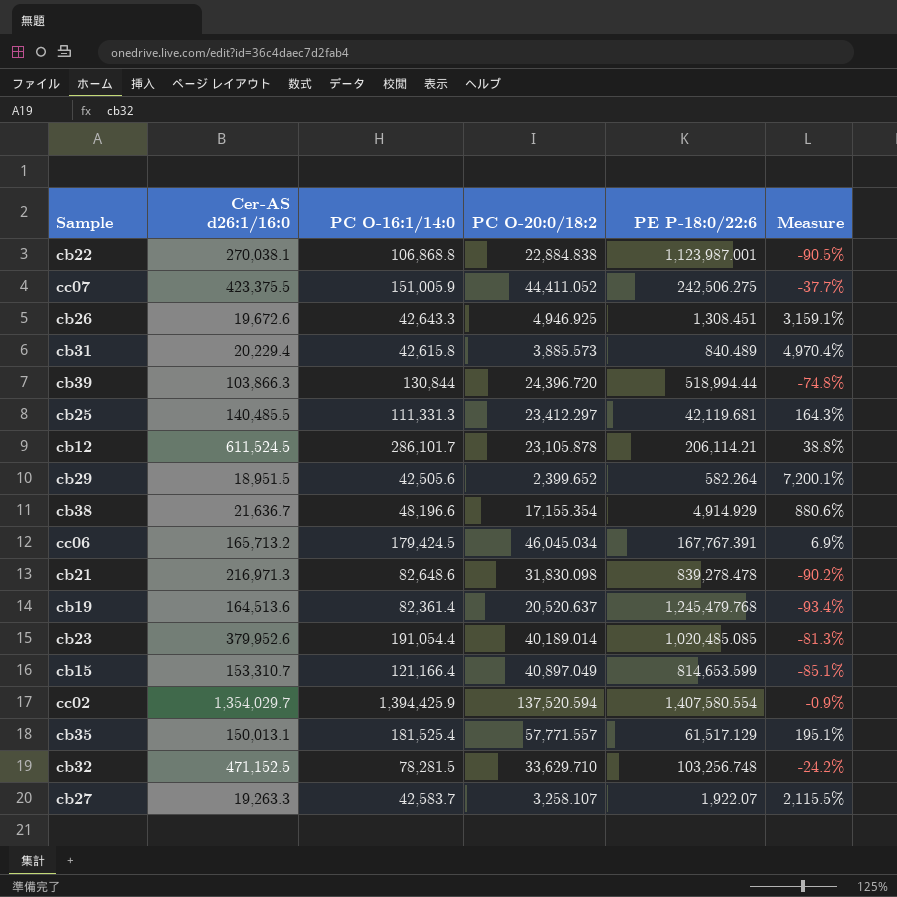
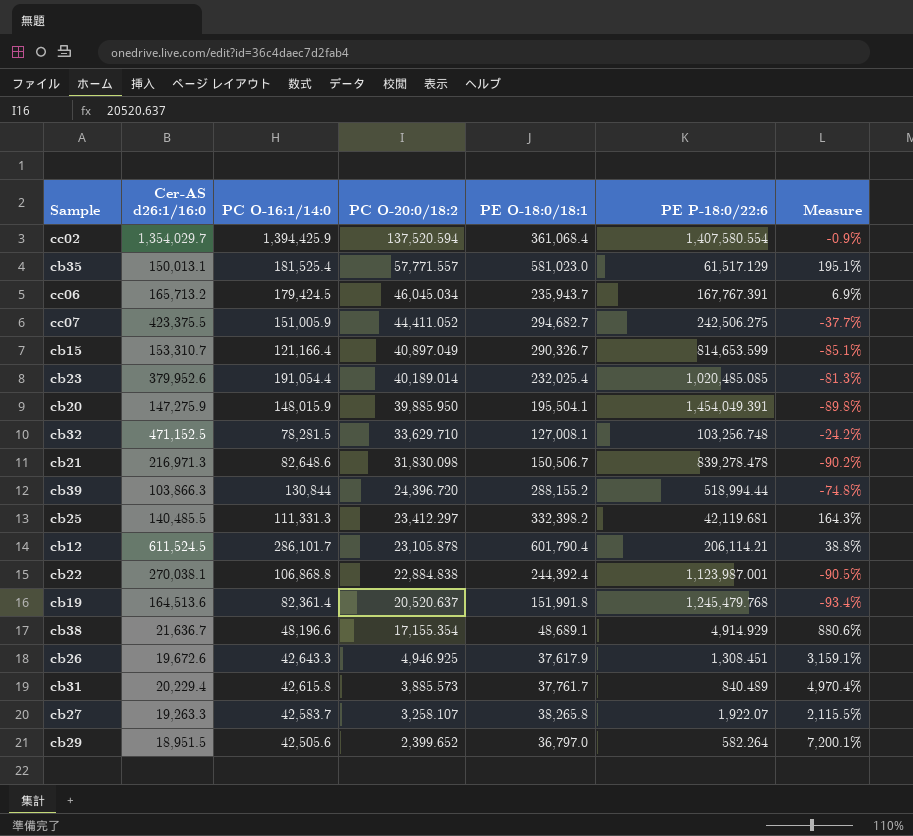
row order: none -> PC O-20:0/18:2 descending
column PE O-18:0/18:1 | position: none -> 5
row cb20: none -> 147,275.9 | 148,015.9 | 39,885.950 | 195,504.1 | 1,454,049.391 | -89.8%

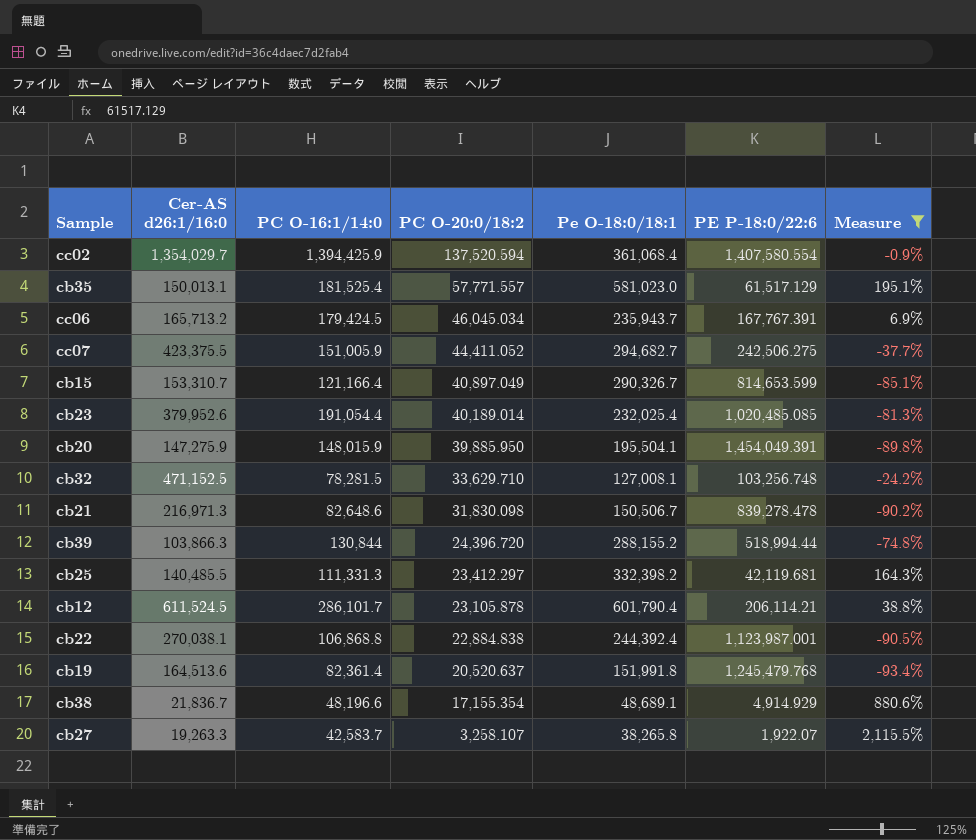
filter: none -> Measure <= 2,115.5%
column name: PE O-18:0/18:1 -> Pe O-18:0/18:1
cb38 | Cer-AS d26:1/16:0: 21,636.7 -> 21,836.7

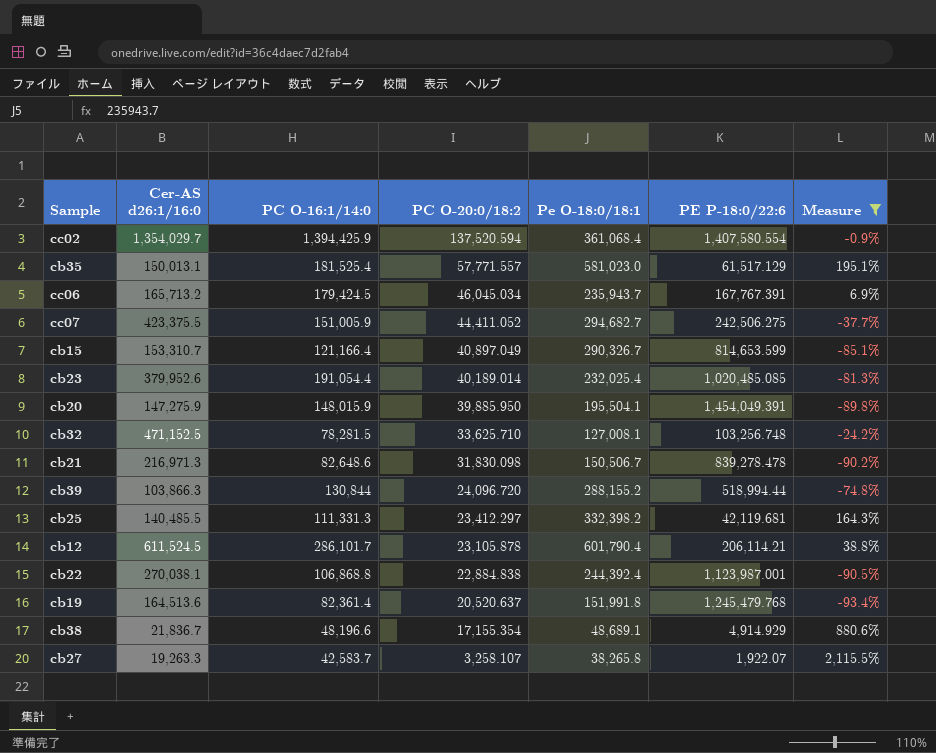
cb32 | PC O-20:0/18:2: 33,629.710 -> 33,625.710
cb39 | PC O-20:0/18:2: 24,396.720 -> 24,096.720

